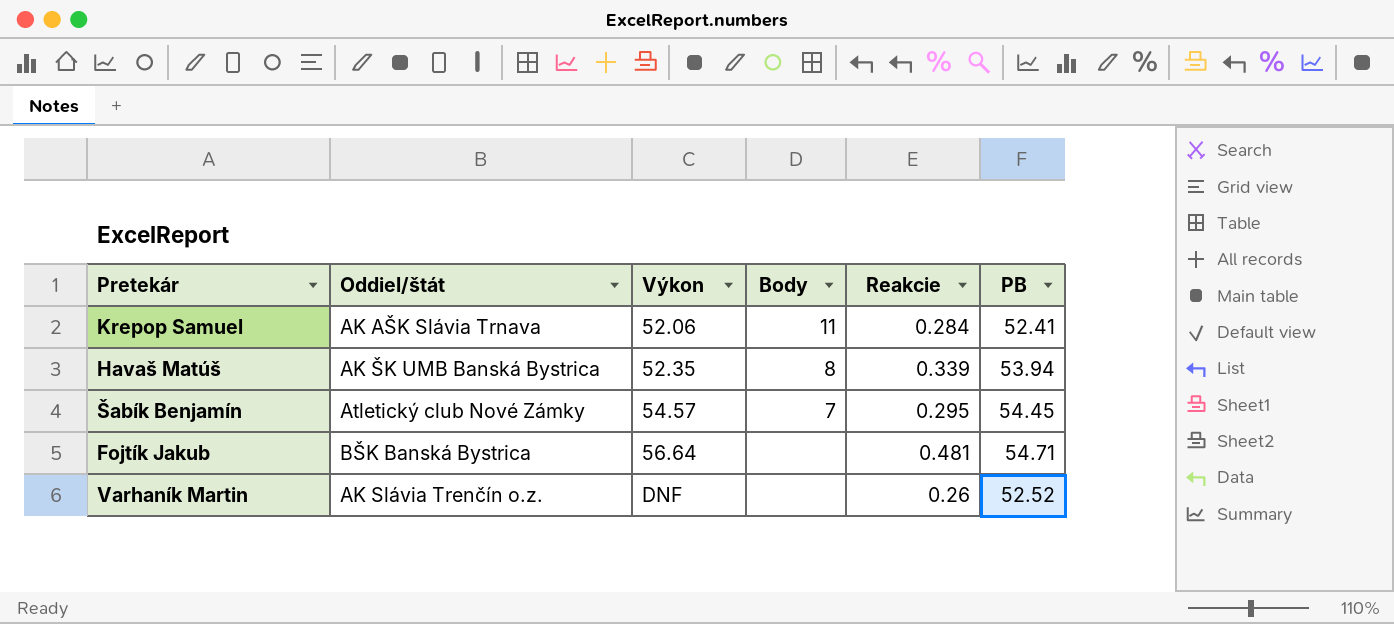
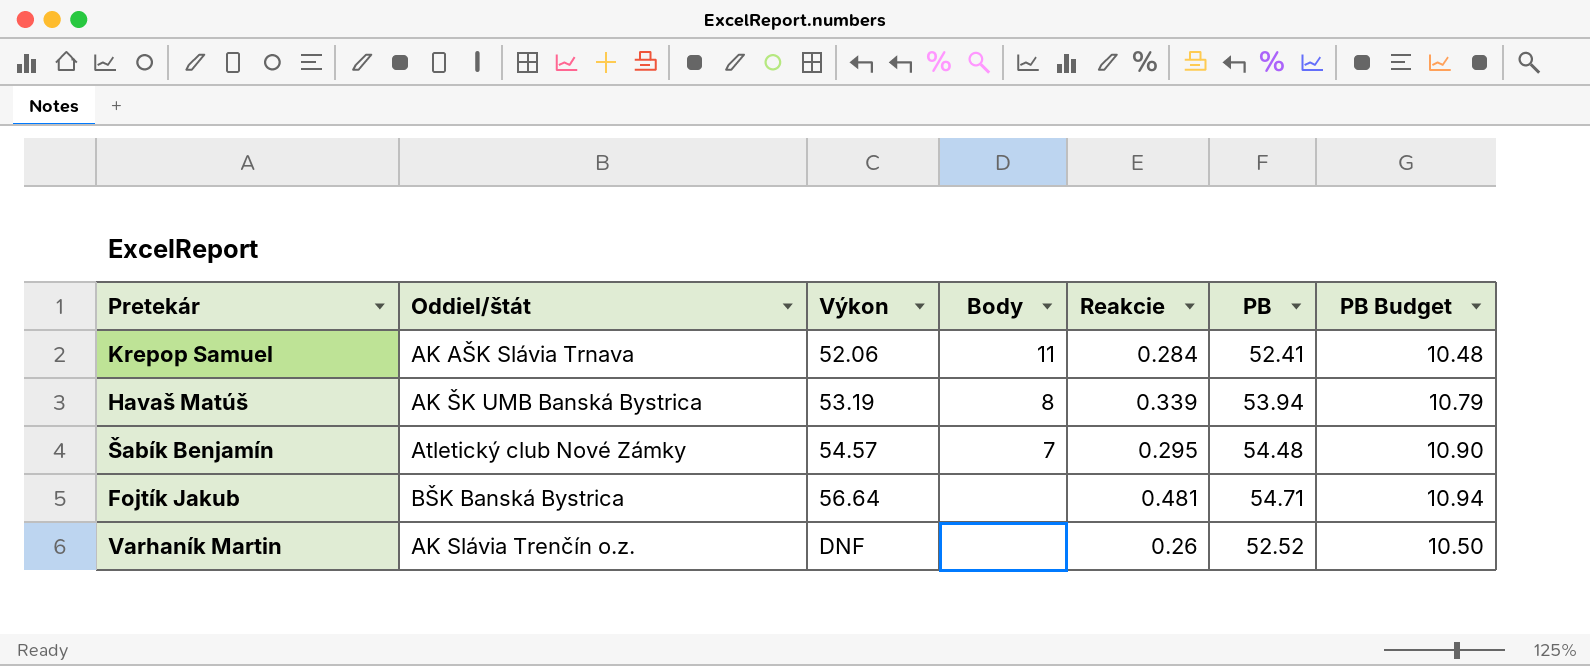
column PB Budget | formula: none -> [PB] * 0.2
Havaš Matúš | Výkon: 52.35 -> 53.19
Šabík Benjamín | PB: 54.45 -> 54.48

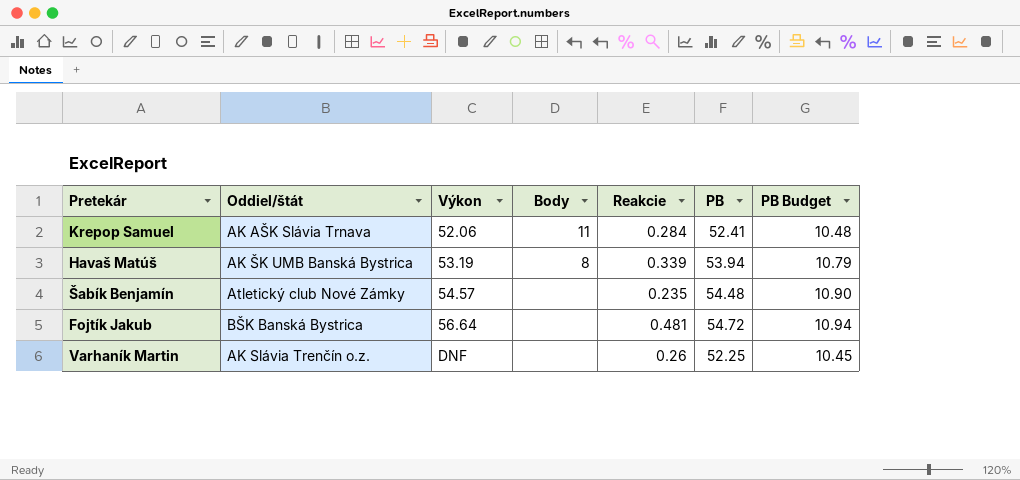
Šabík Benjamín | Body: 7 -> none
Šabík Benjamín | Reakcie: 0.295 -> 0.235
Fojtík Jakub | PB: 54.71 -> 54.72
Varhaník Martin | PB: 52.52 -> 52.25
Varhaník Martin | PB Budget: 10.50 -> 10.45

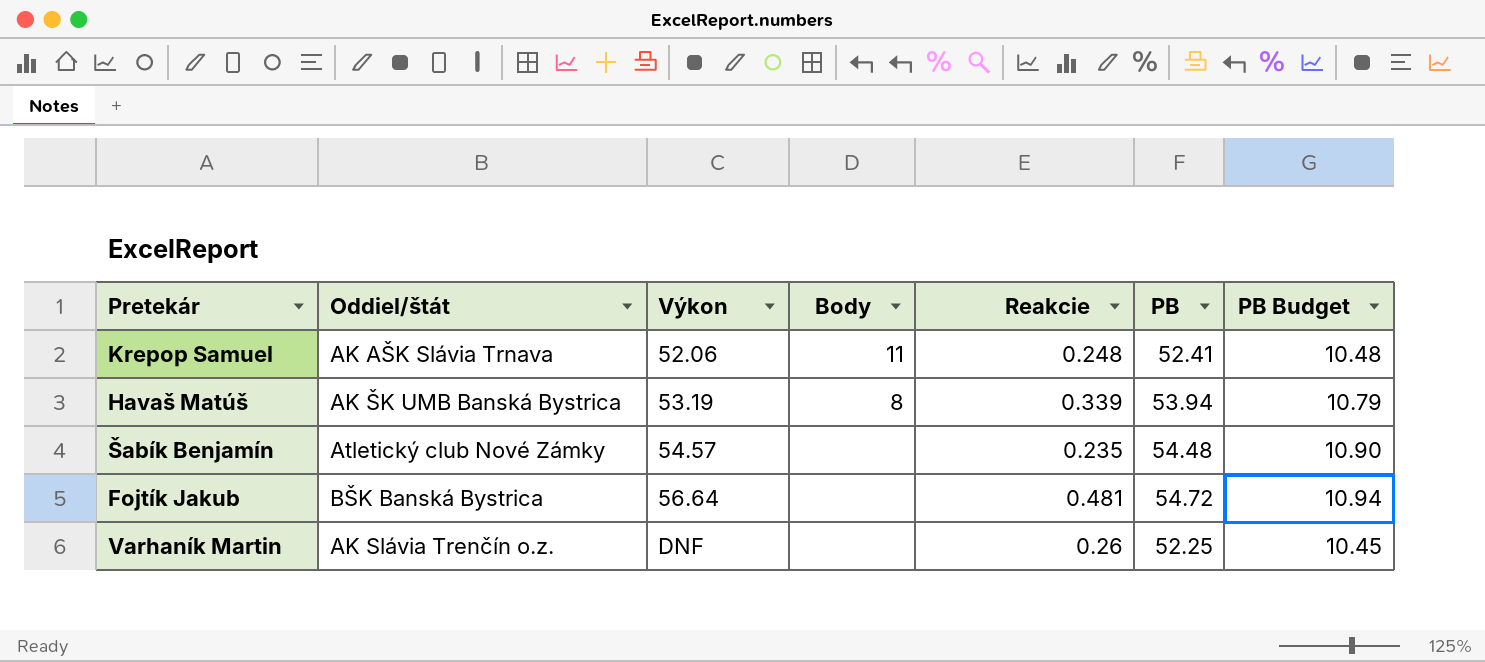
Krepop Samuel | Reakcie: 0.284 -> 0.248

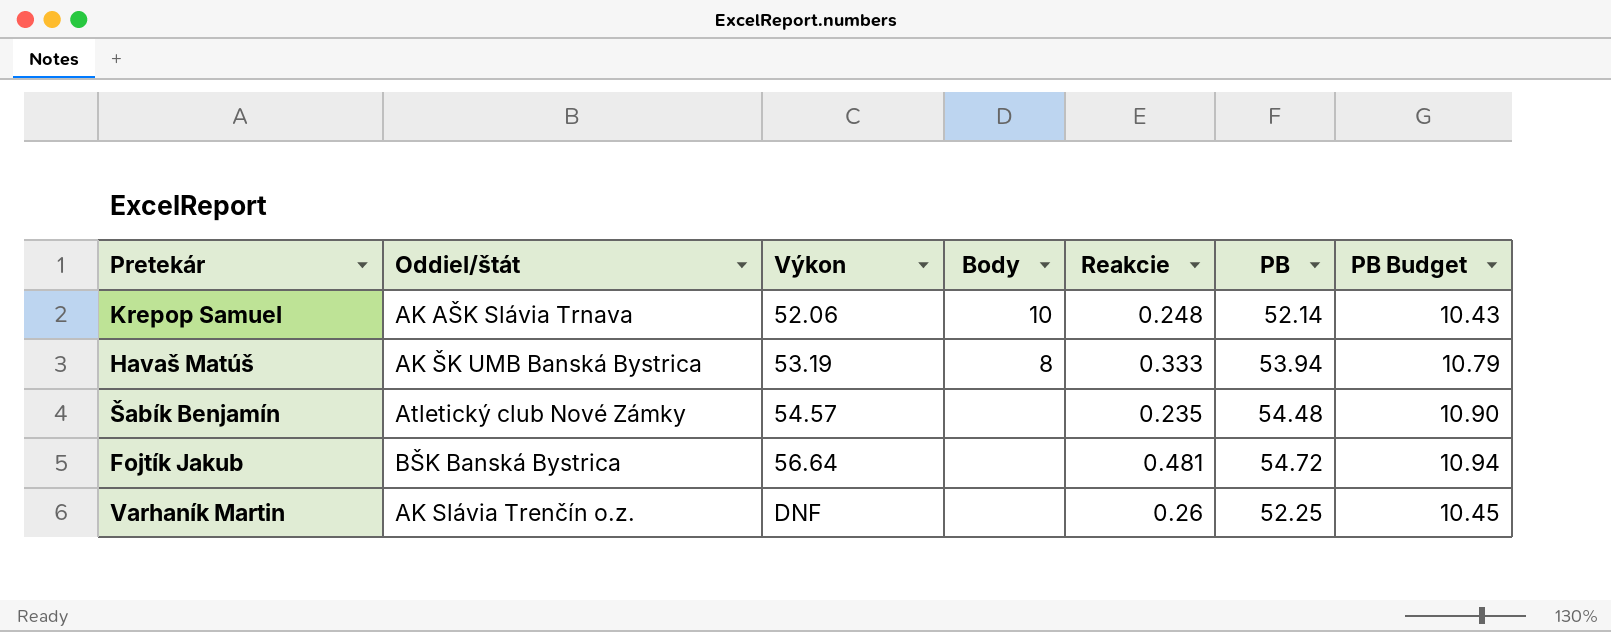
Krepop Samuel | Body: 11 -> 10
Krepop Samuel | PB: 52.41 -> 52.14
Krepop Samuel | PB Budget: 10.48 -> 10.43
Havaš Matúš | Reakcie: 0.339 -> 0.333

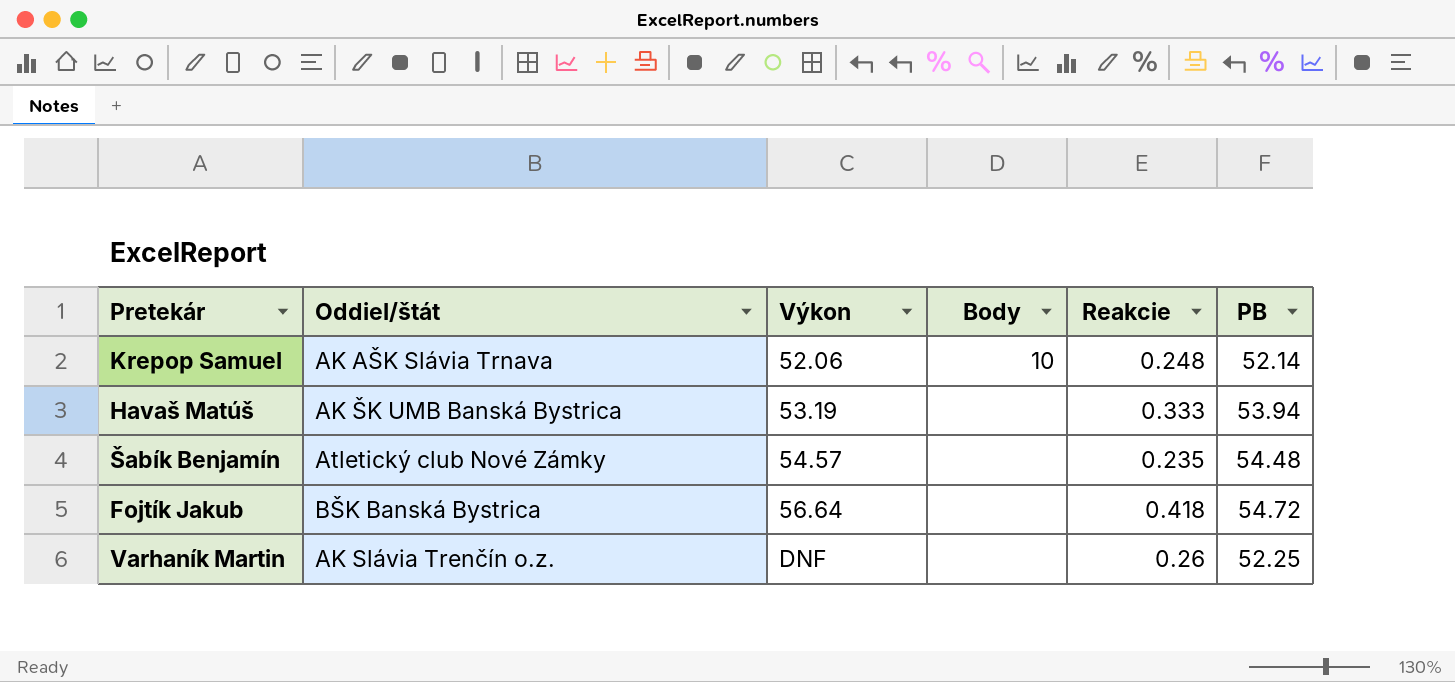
column PB Budget | formula: [PB] * 0.2 -> none
Havaš Matúš | Body: 8 -> none
Fojtík Jakub | Reakcie: 0.481 -> 0.418

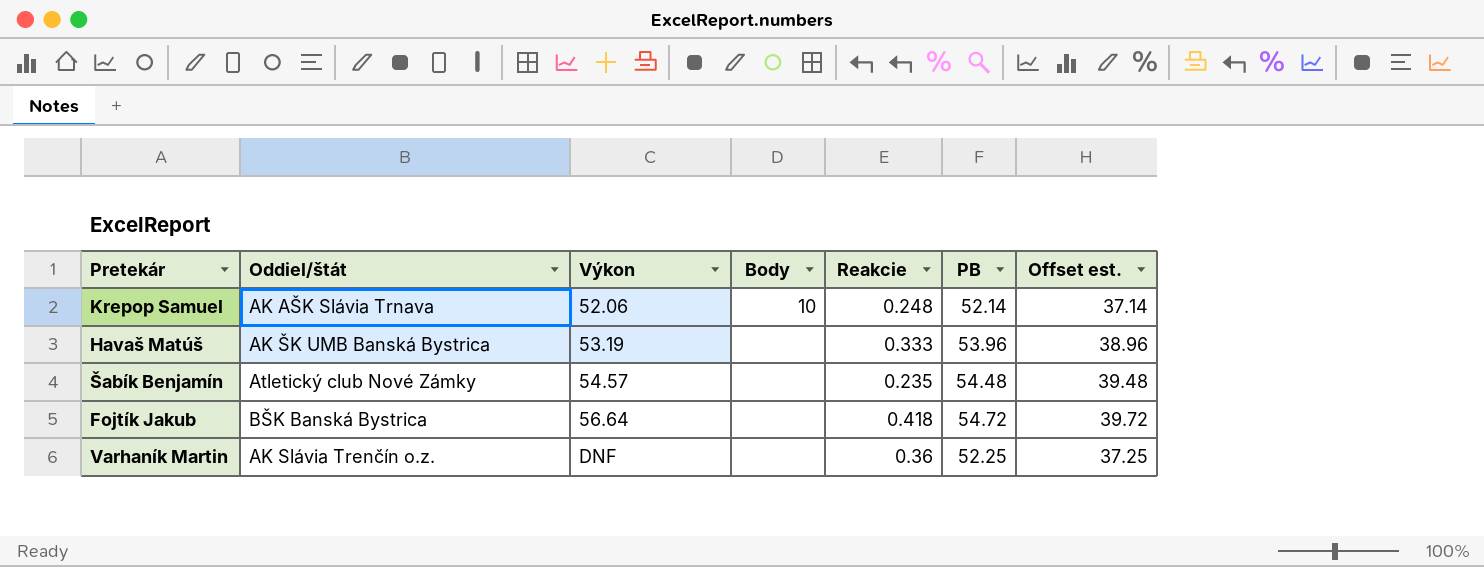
column Offset est. | formula: none -> [PB] - 15
Havaš Matúš | PB: 53.94 -> 53.96
Varhaník Martin | Reakcie: 0.26 -> 0.36

